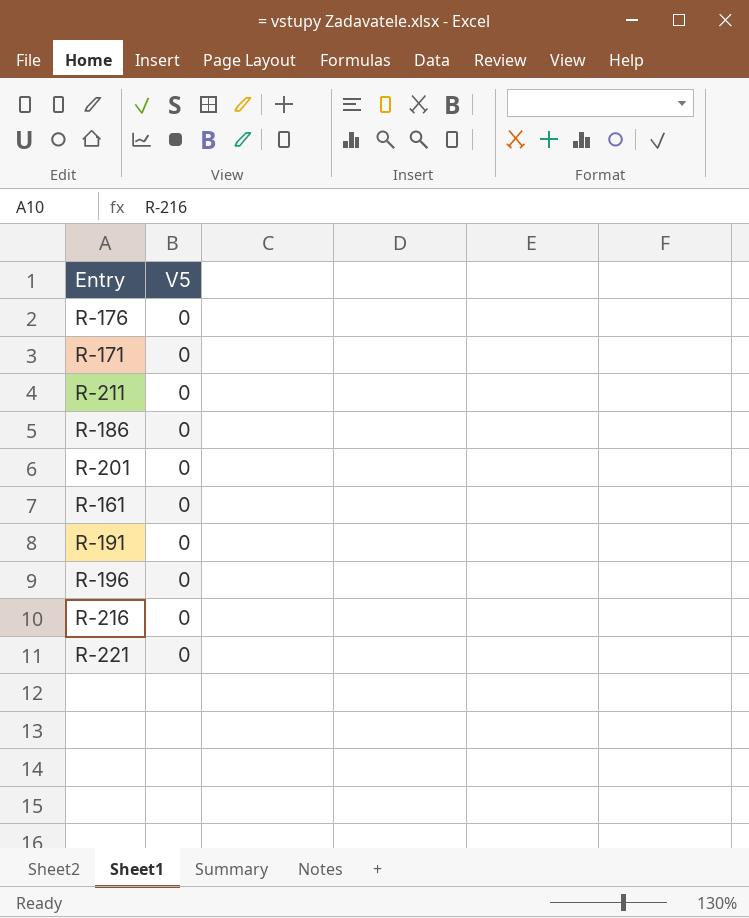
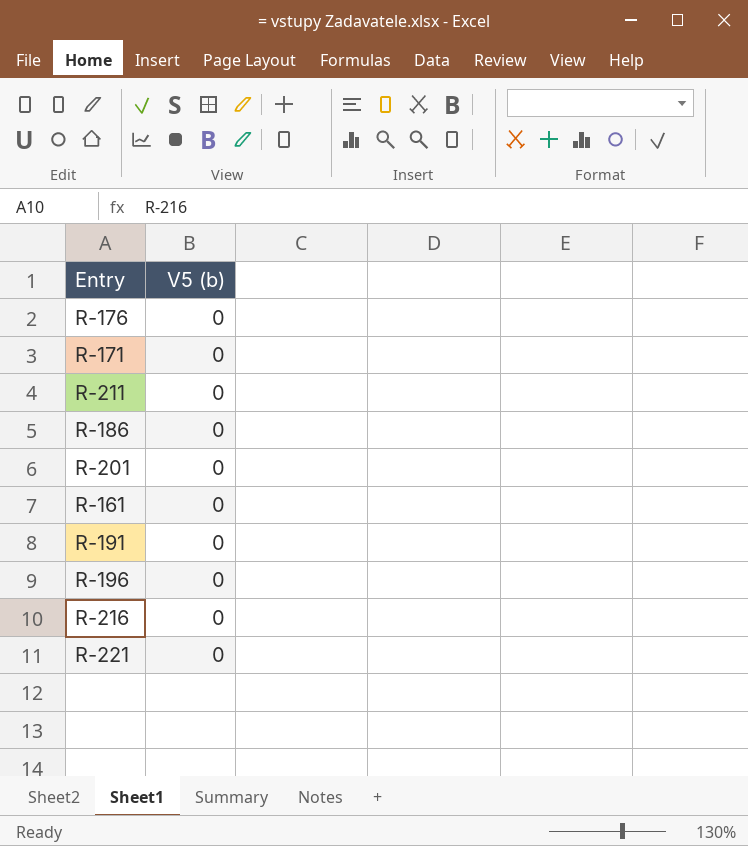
column name: V5 -> V5 (b)

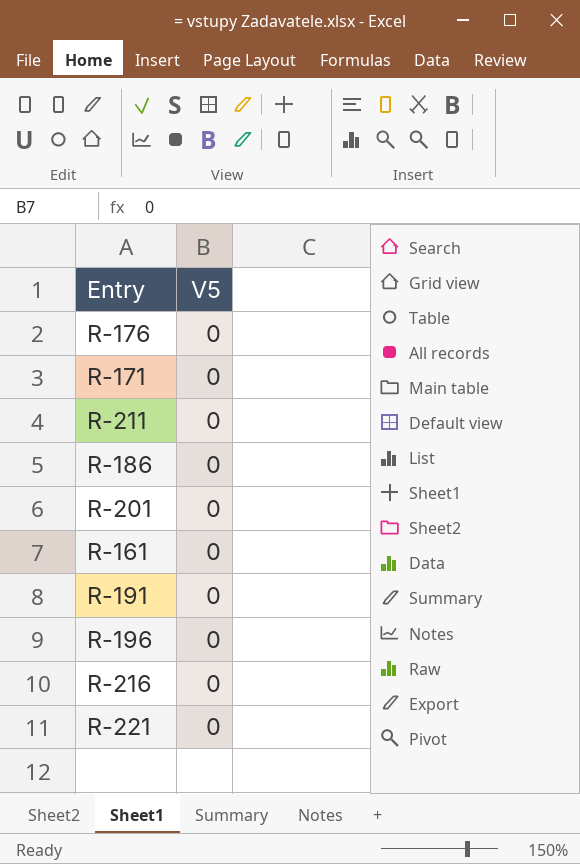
column name: V5 (b) -> V5

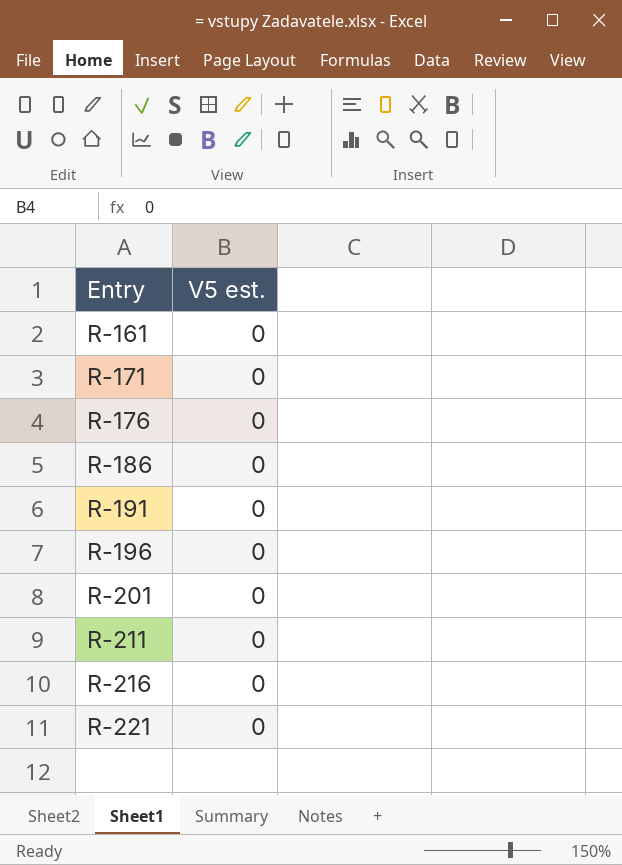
row order: none -> Entry ascending
column name: V5 -> V5 est.

